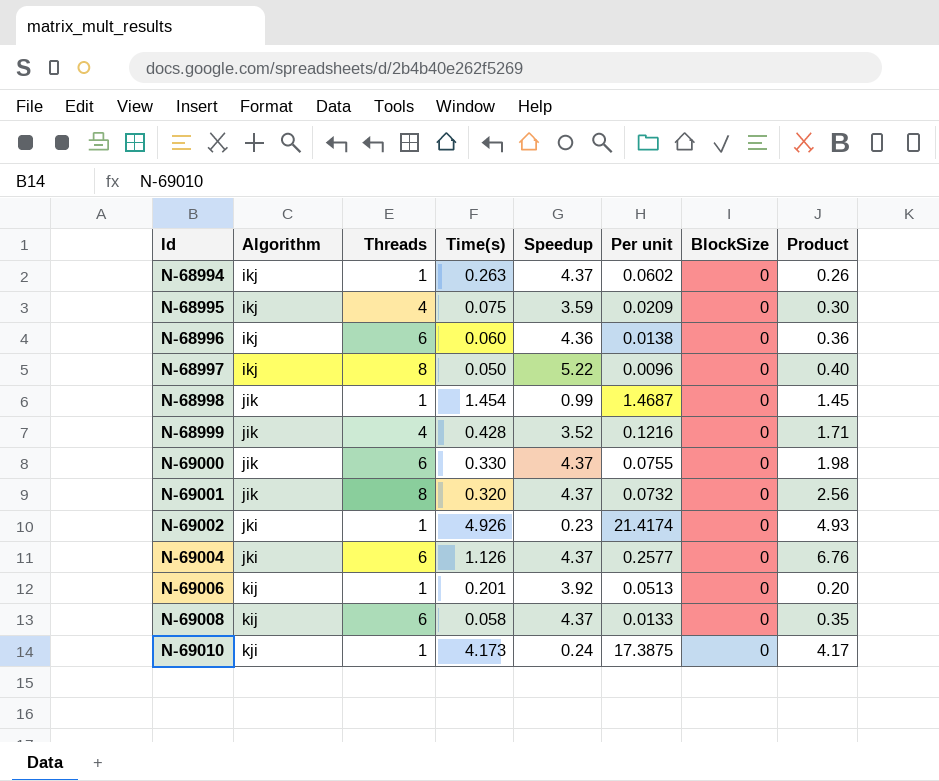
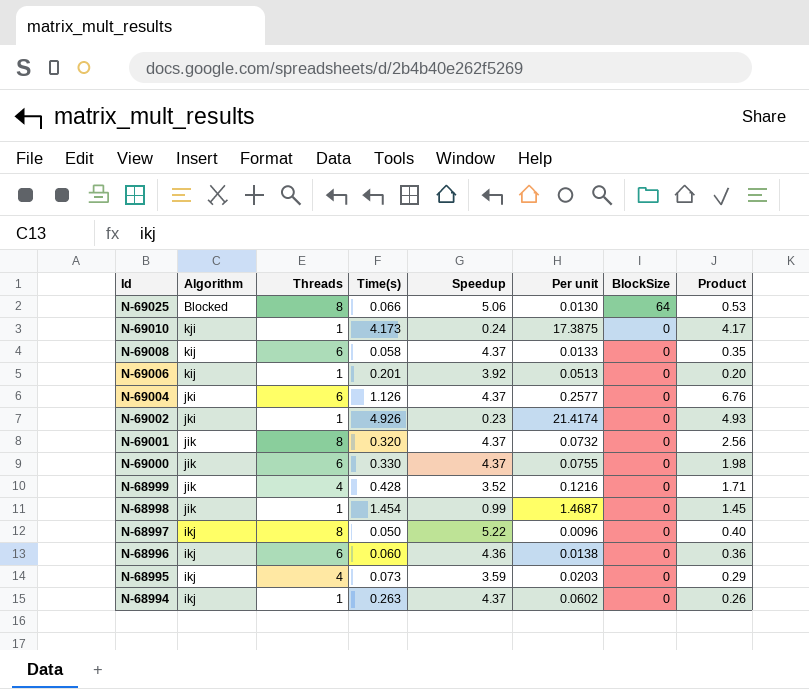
row order: Id ascending -> Id descending
row N-69025: none -> Blocked | 8 | 0.066 | 5.06 | 0.0130 | 64 | 0.53
N-68995 | Time(s): 0.075 -> 0.073
N-68995 | Per unit: 0.0209 -> 0.0203
N-68995 | Product: 0.30 -> 0.29

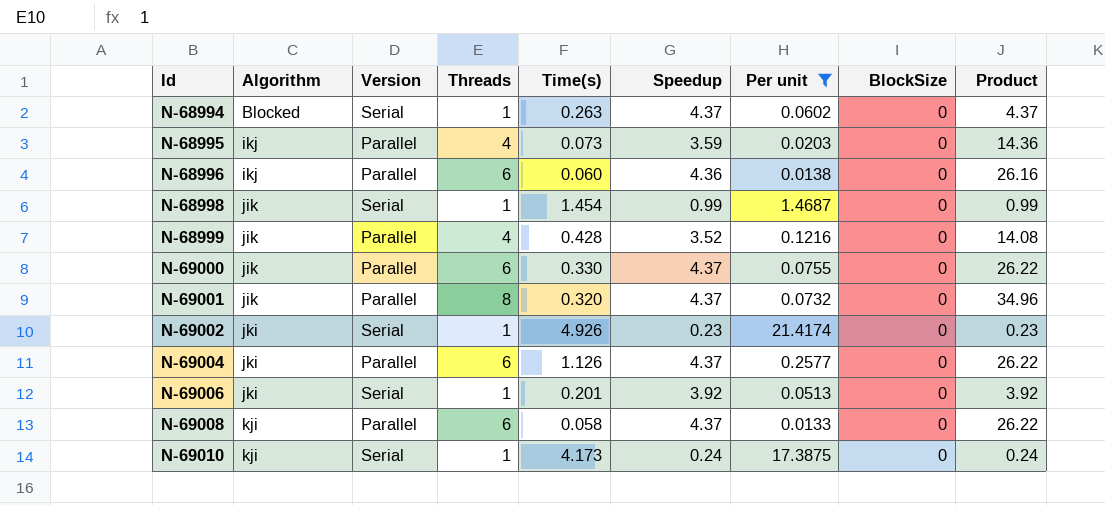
filter: none -> Per unit >= 0.0133
row order: Id descending -> Id ascending
column Version | position: none -> 3
column Product | formula: [Threads] * [Time(s)] -> [Threads] * [Speedup]
N-68994 | Algorithm: ikj -> Blocked
N-69006 | Algorithm: kij -> jki
N-69008 | Algorithm: kij -> kji

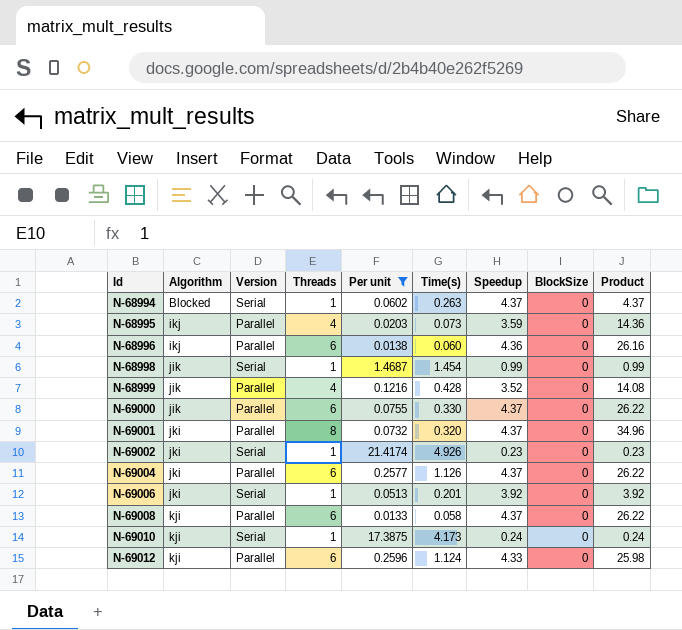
column Per unit | position: 7 -> 5
N-69001 | Algorithm: jik -> jki
row N-69012: none -> kji | Parallel | 6 | 0.2596 | 1.124 | 4.33 | 0 | 25.98

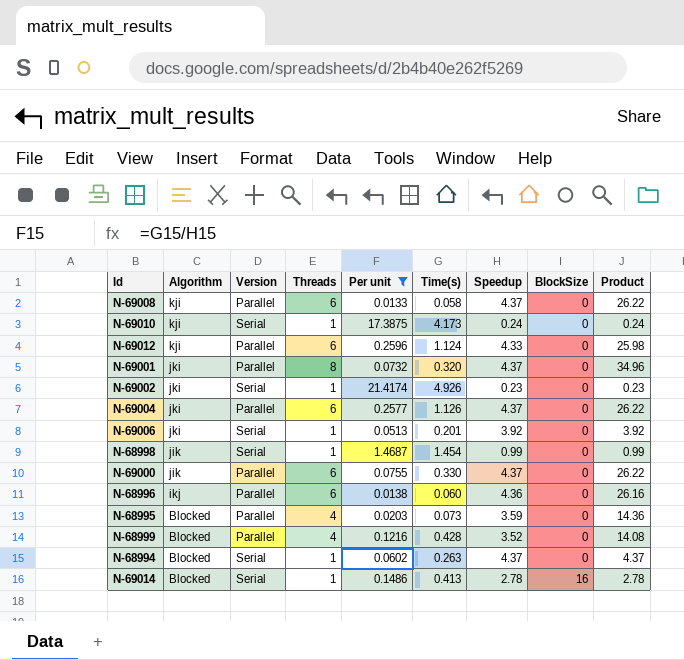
row order: Id ascending -> Algorithm descending
N-68995 | Algorithm: ikj -> Blocked
N-68999 | Algorithm: jik -> Blocked
row N-69014: none -> Blocked | Serial | 1 | 0.1486 | 0.413 | 2.78 | 16 | 2.78

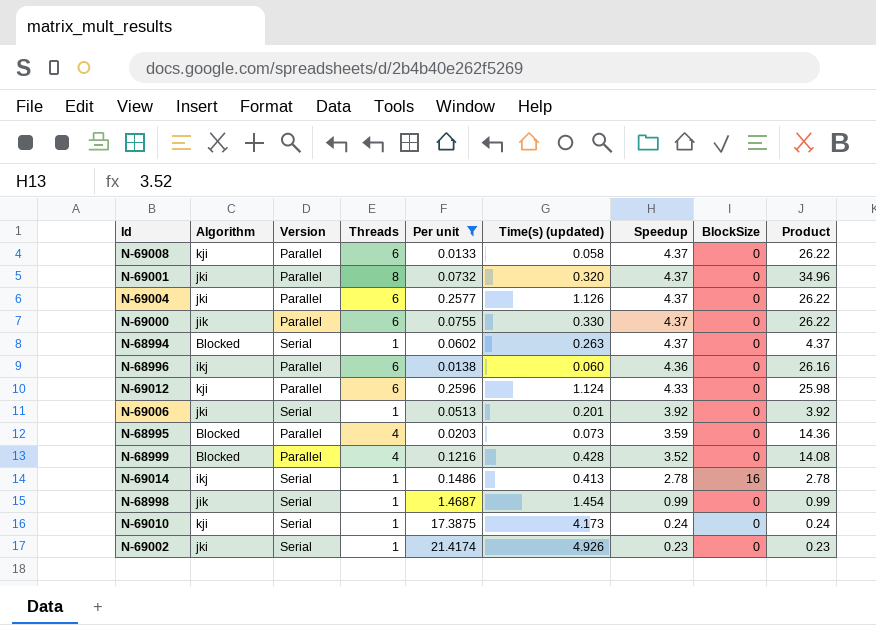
row order: Algorithm descending -> Speedup descending
column name: Time(s) -> Time(s) (updated)
N-69014 | Algorithm: Blocked -> ikj

